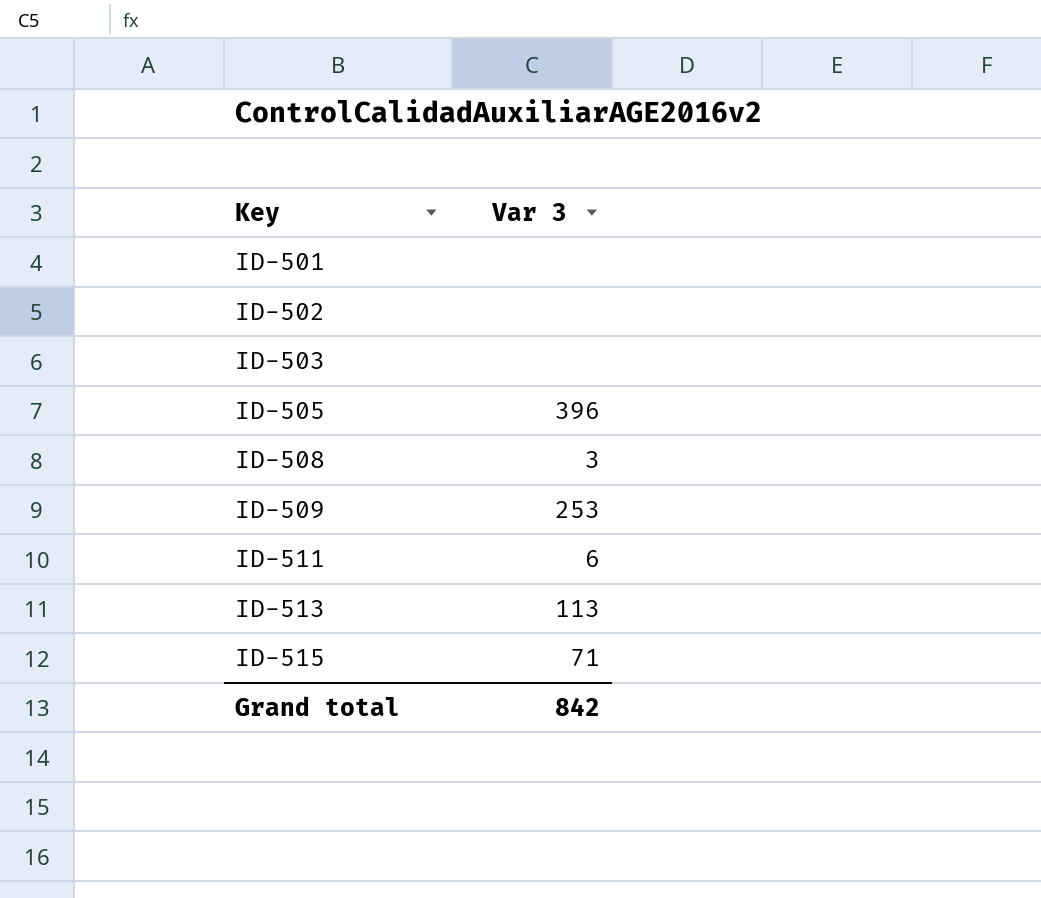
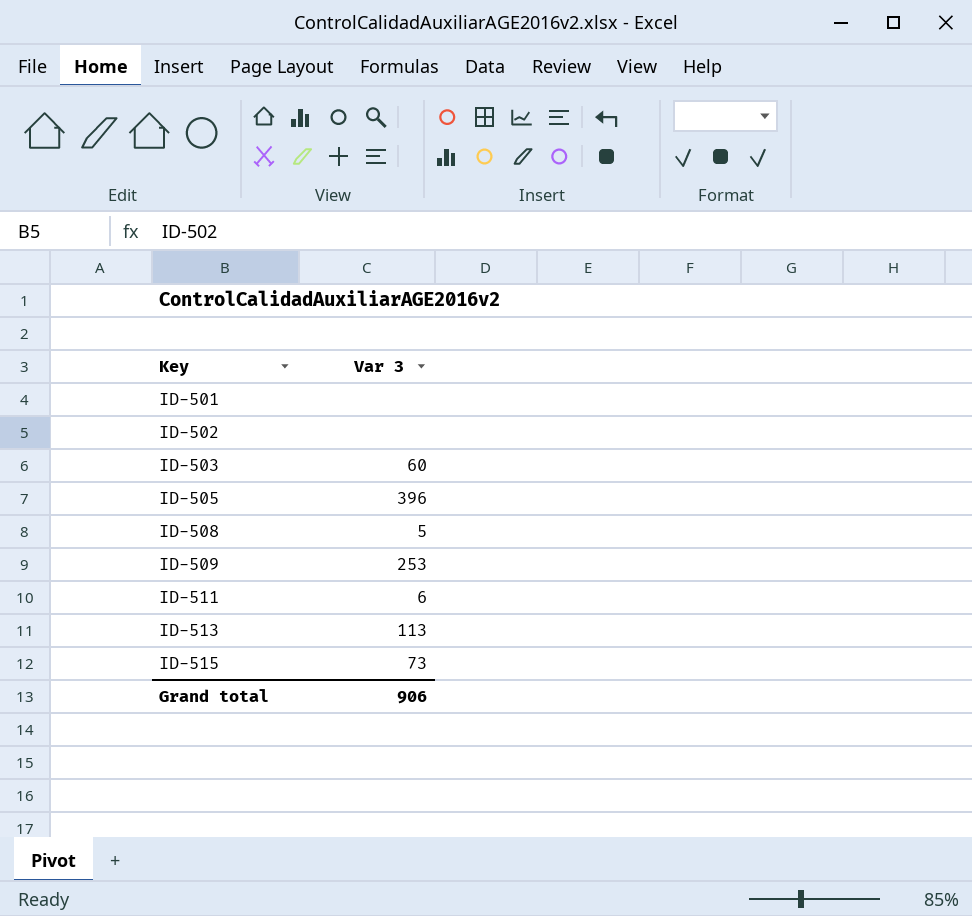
ID-503 | Var 3: none -> 60
ID-508 | Var 3: 3 -> 5
ID-515 | Var 3: 71 -> 73
Grand total | Var 3: 842 -> 906

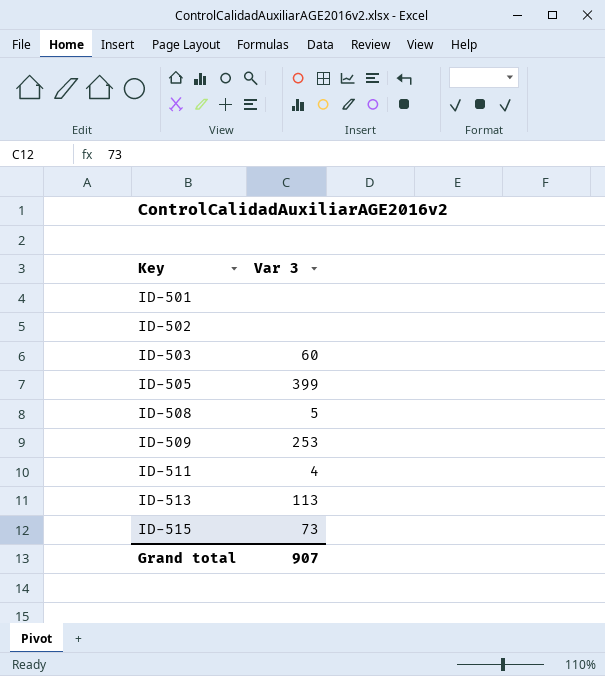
ID-505 | Var 3: 396 -> 399
ID-511 | Var 3: 6 -> 4
Grand total | Var 3: 906 -> 907

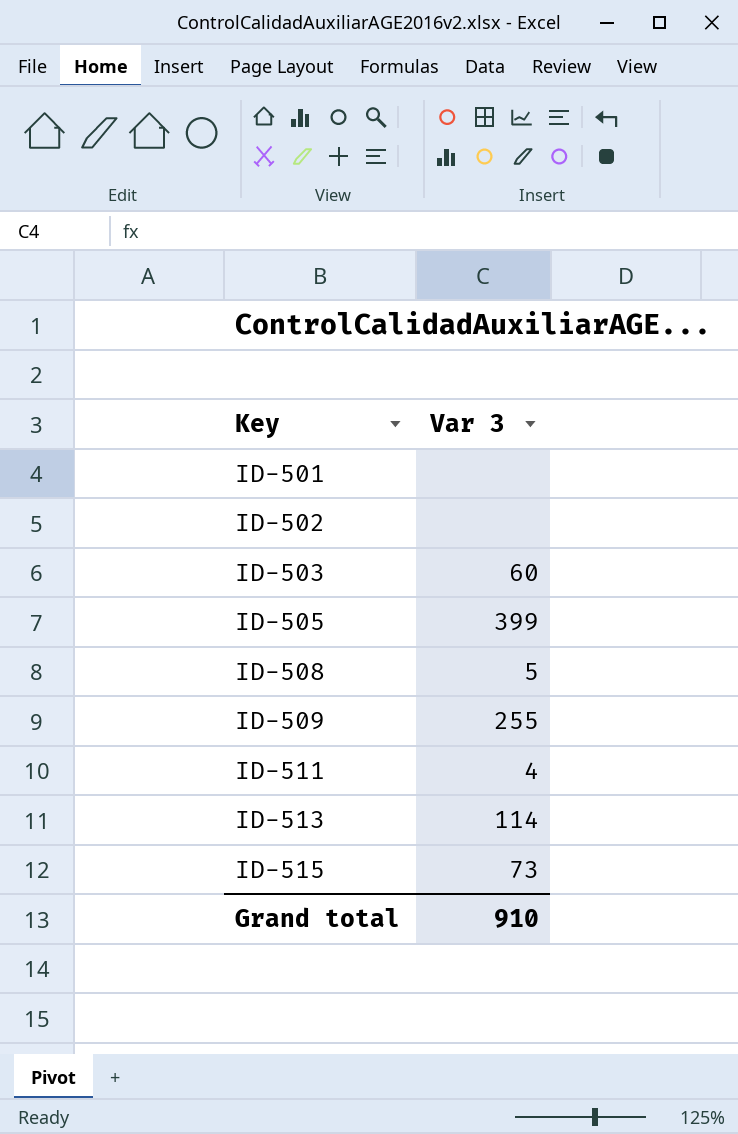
ID-509 | Var 3: 253 -> 255
ID-513 | Var 3: 113 -> 114
Grand total | Var 3: 907 -> 910

